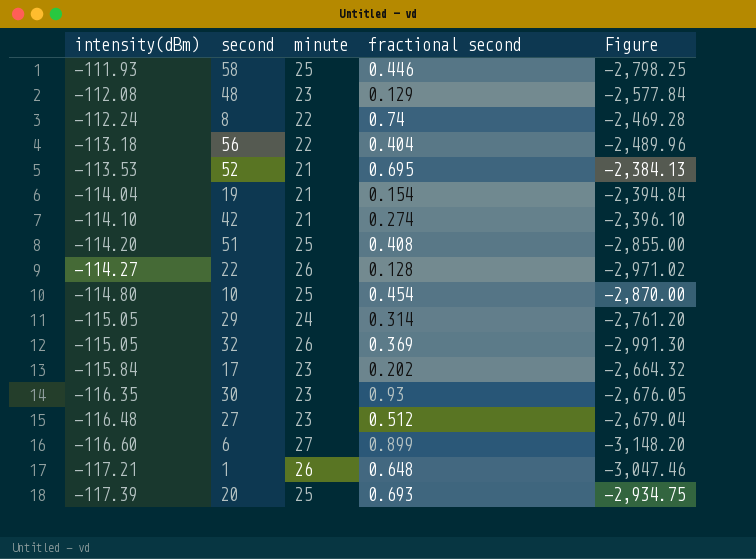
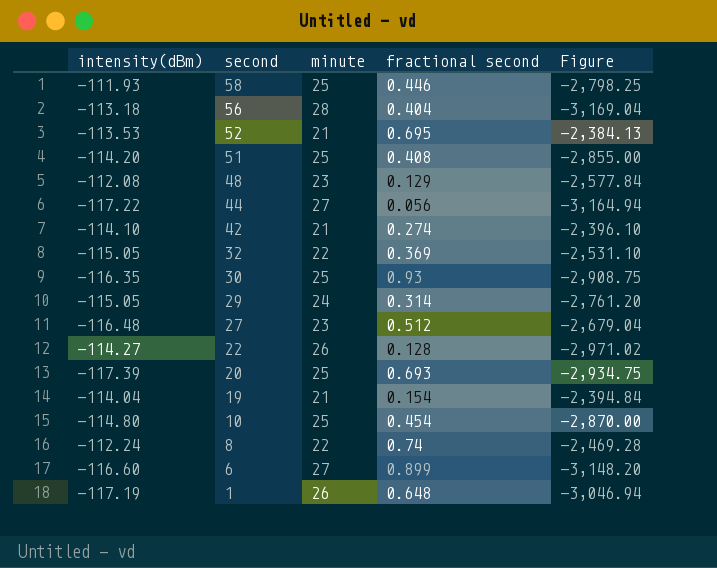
row order: intensity(dBm) descending -> second descending
row 17: -115.84 | 23 | 0.202 | -2,664.32 -> none
56 | minute: 22 -> 28
56 | Figure: -2,489.96 -> -3,169.04
row 44: none -> -117.22 | 27 | 0.056 | -3,164.94
32 | minute: 26 -> 22
32 | Figure: -2,991.30 -> -2,531.10
30 | minute: 23 -> 25
30 | Figure: -2,676.05 -> -2,908.75
1 | intensity(dBm): -117.21 -> -117.19
1 | Figure: -3,047.46 -> -3,046.94

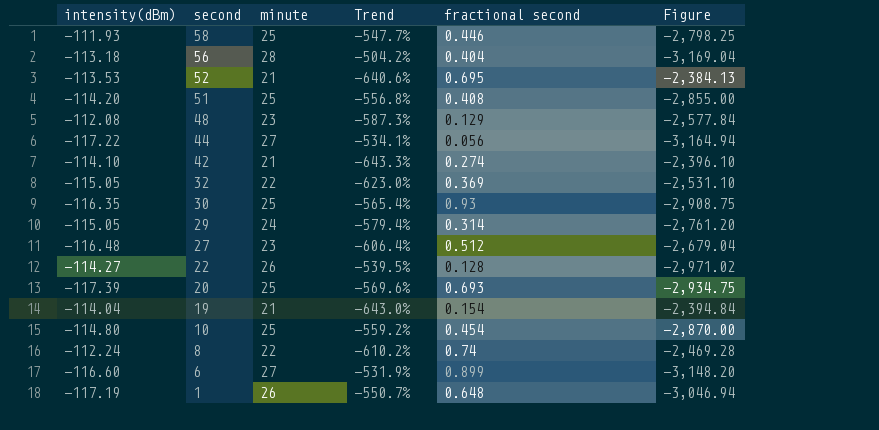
column Trend | formula: none -> ([intensity(dBm)] - [minute]) / [minute]

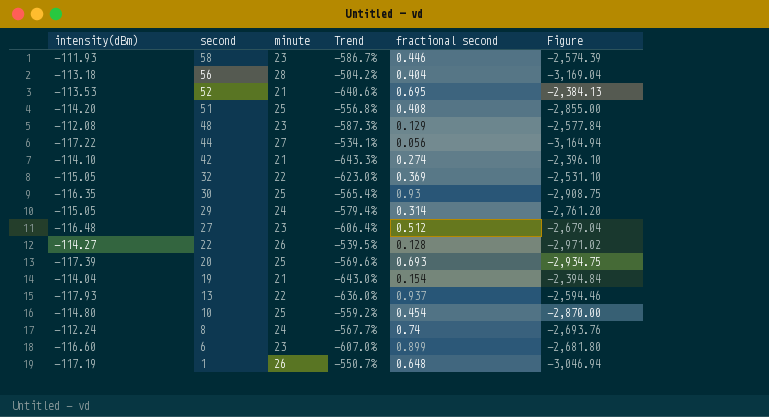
58 | minute: 25 -> 23
58 | Trend: -547.7% -> -586.7%
58 | Figure: -2,798.25 -> -2,574.39
row 13: none -> -117.93 | 22 | -636.0% | 0.937 | -2,594.46
8 | minute: 22 -> 24
8 | Trend: -610.2% -> -567.7%
8 | Figure: -2,469.28 -> -2,693.76
6 | minute: 27 -> 23
6 | Trend: -531.9% -> -607.0%
6 | Figure: -3,148.20 -> -2,681.80

